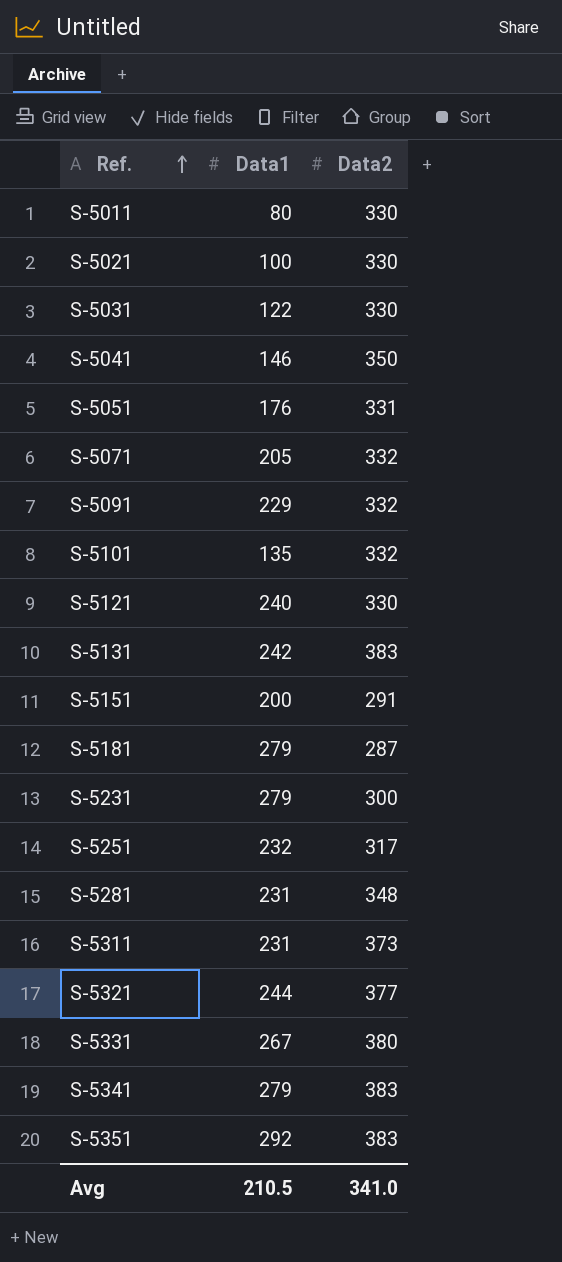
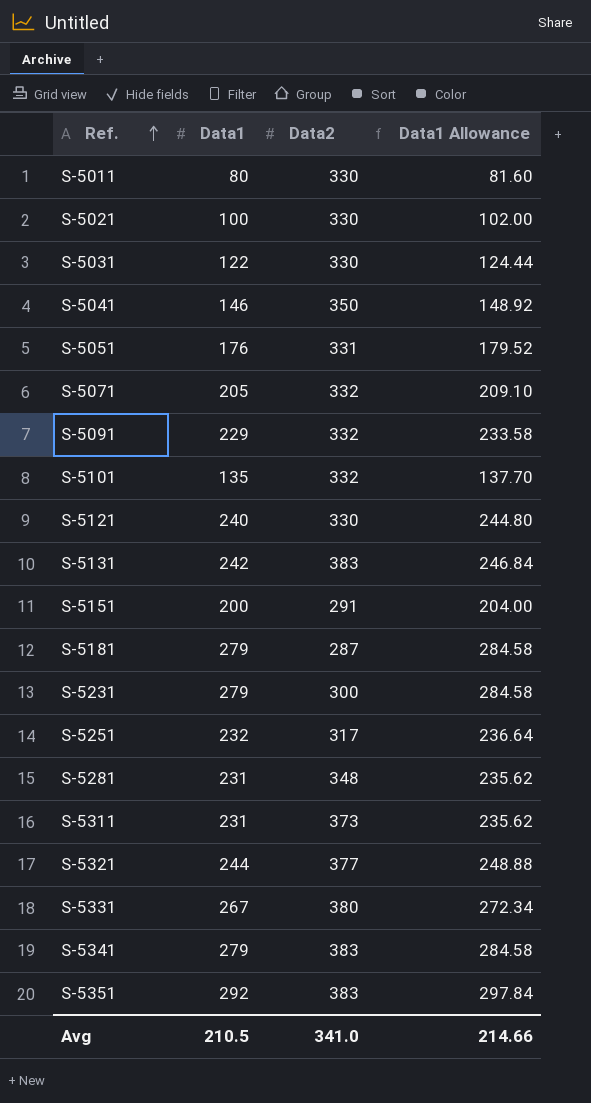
column Data1 Allowance | formula: none -> [Data1] * 1.02

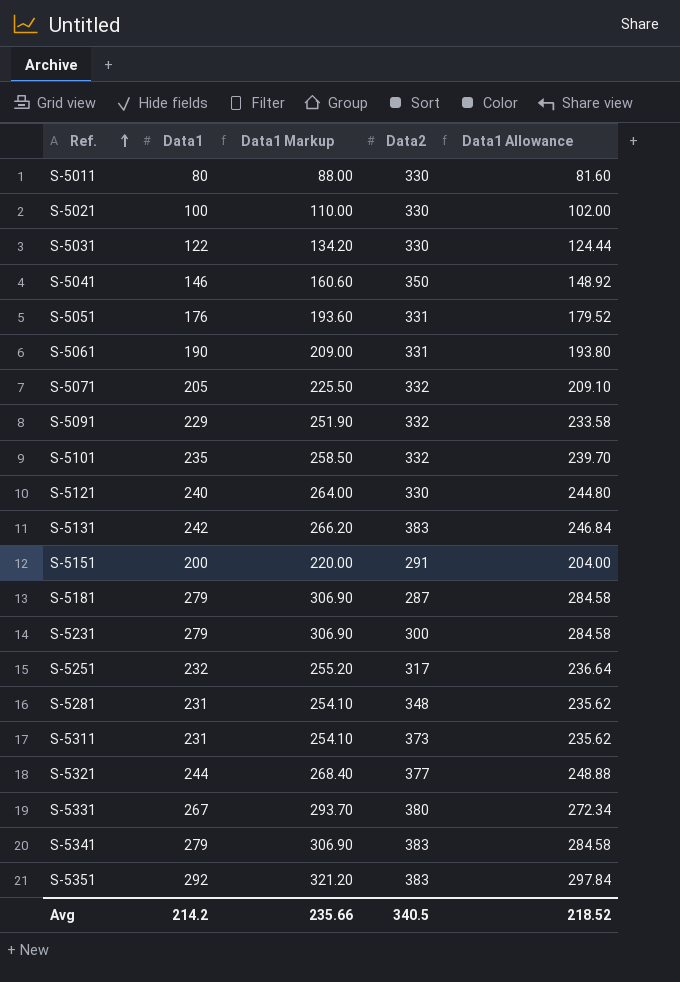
column Data1 Markup | formula: none -> [Data1] * 1.1
row S-5061: none -> 190 | 209.00 | 331 | 193.80
S-5101 | Data1: 135 -> 235
S-5101 | Data1 Allowance: 137.70 -> 239.70
Avg | Data1: 210.5 -> 214.2
Avg | Data2: 341.0 -> 340.5
Avg | Data1 Allowance: 214.66 -> 218.52

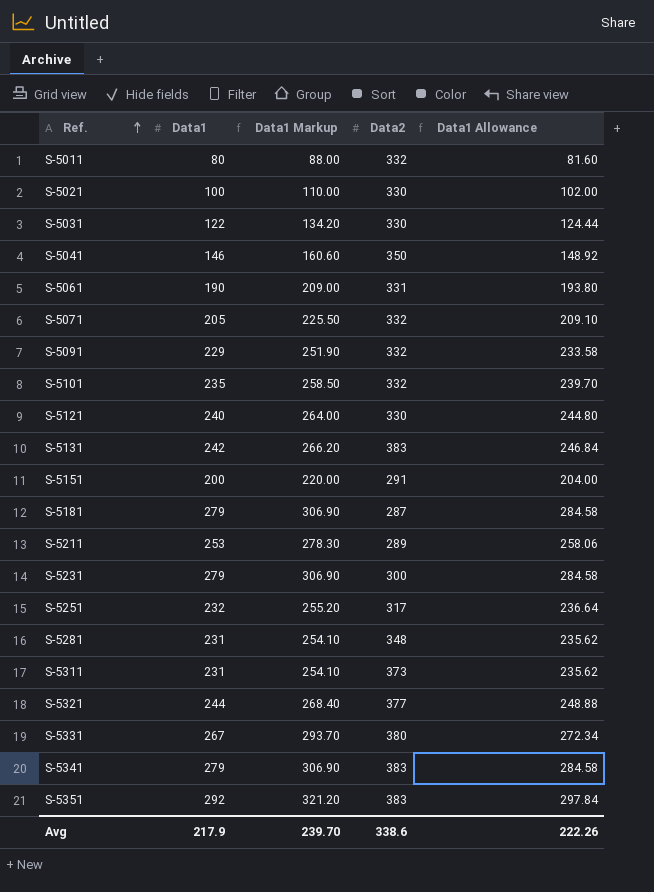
row S-5051: 176 | 193.60 | 331 | 179.52 -> none
S-5011 | Data2: 330 -> 332
row S-5211: none -> 253 | 278.30 | 289 | 258.06
Avg | Data1: 214.2 -> 217.9
Avg | Data1 Markup: 235.66 -> 239.70
Avg | Data2: 340.5 -> 338.6
Avg | Data1 Allowance: 218.52 -> 222.26

